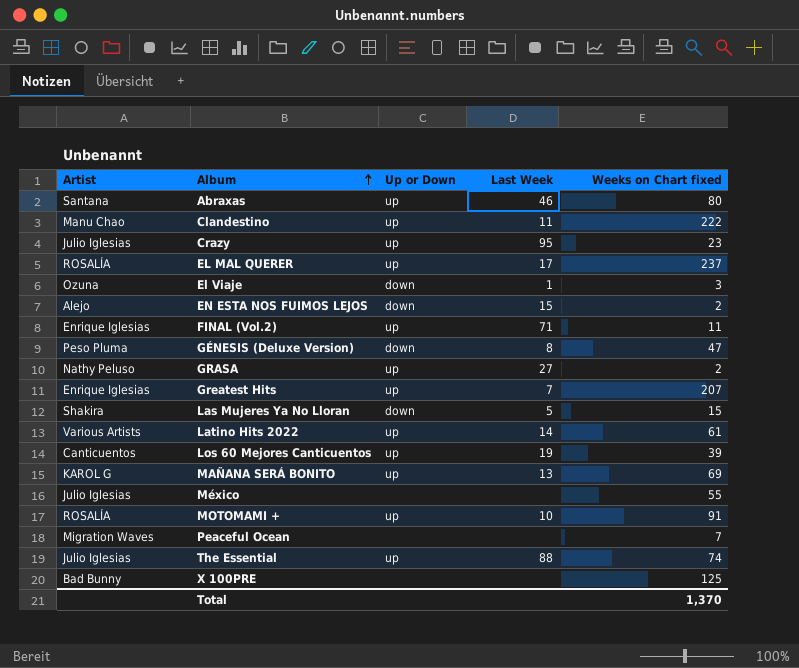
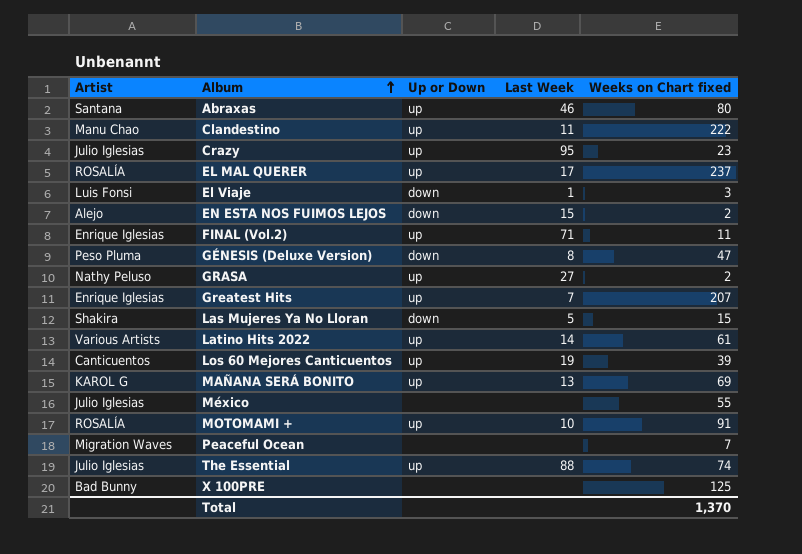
El Viaje | Artist: Ozuna -> Luis Fonsi

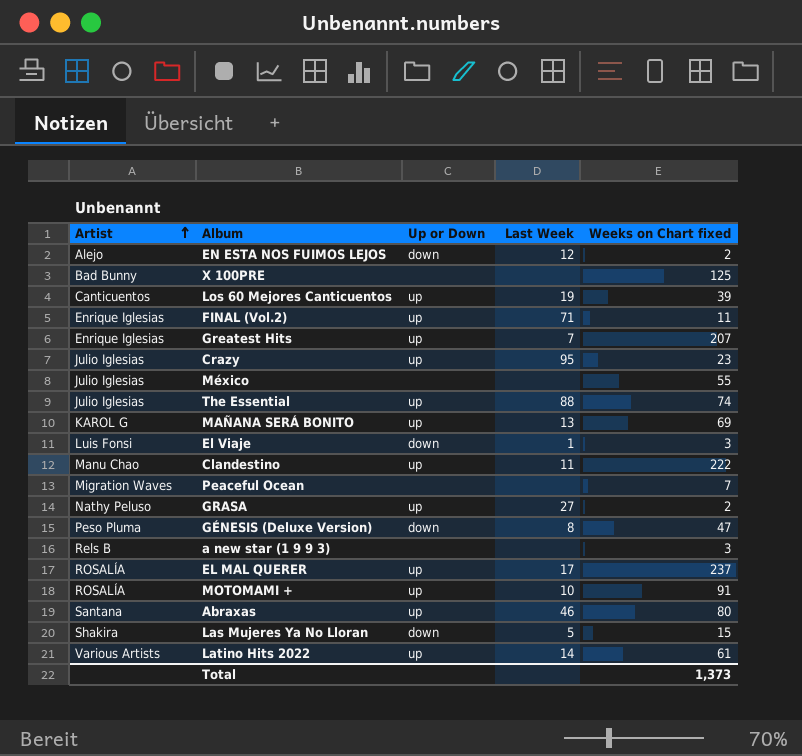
row order: Album ascending -> Artist ascending
EN ESTA NOS FUIMOS LEJOS | Last Week: 15 -> 12
row a new star (1 9 9 3): none -> Rels B | none | none | 3
Total | Weeks on Chart fixed: 1,370 -> 1,373

